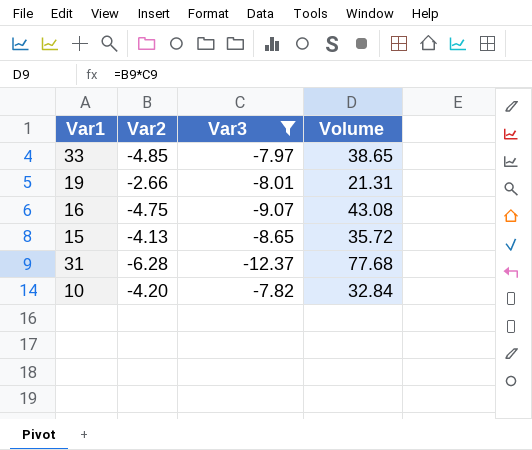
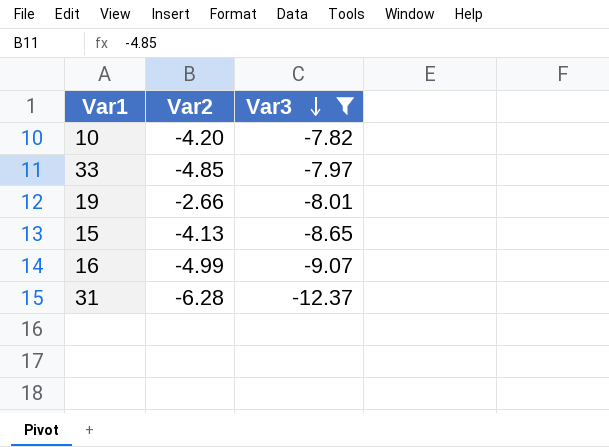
row order: none -> Var3 descending
column Volume | formula: [Var2] * [Var3] -> none
16 | Var2: -4.75 -> -4.99

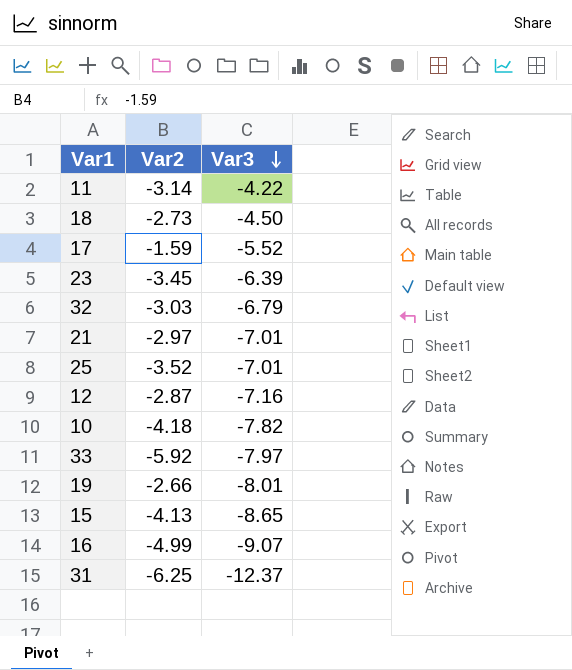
filter: Var3 <= -7.82 -> none
10 | Var2: -4.20 -> -4.18
33 | Var2: -4.85 -> -5.92
31 | Var2: -6.28 -> -6.25

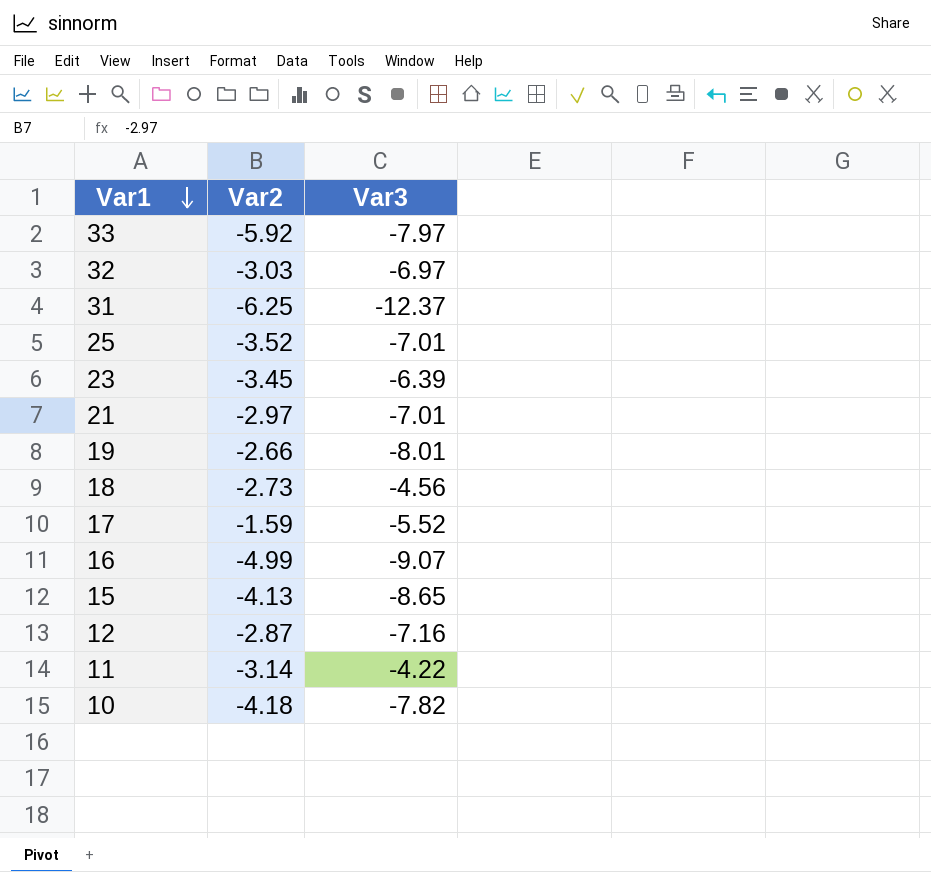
row order: Var3 descending -> Var1 descending
32 | Var3: -6.79 -> -6.97
18 | Var3: -4.50 -> -4.56

